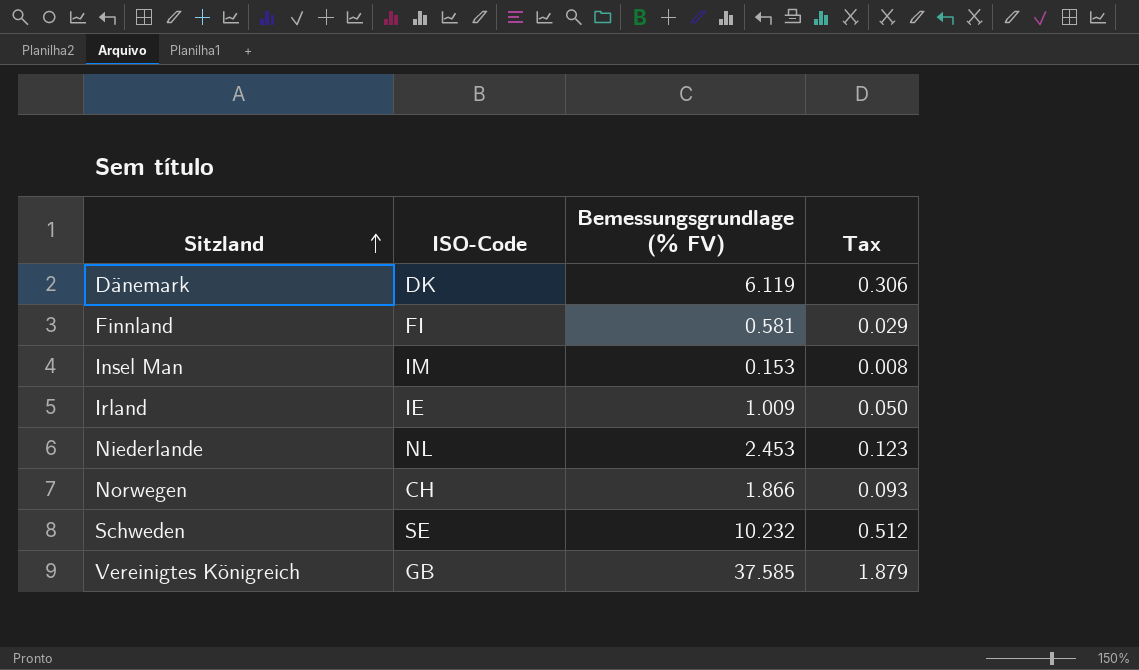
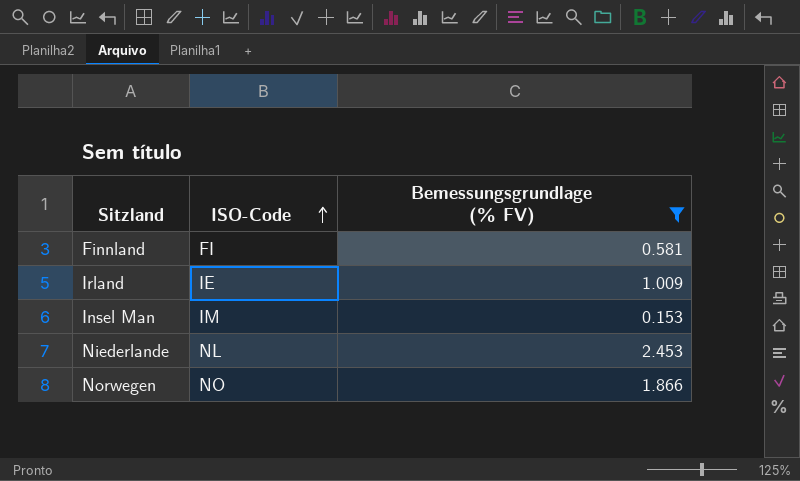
filter: none -> Bemessungsgrundlage (% FV) <= 2.453
row order: Sitzland ascending -> ISO-Code ascending
column Tax | formula: [Bemessungsgrundlage (% FV)] * 0.05 -> none
Norwegen | ISO-Code: CH -> NO

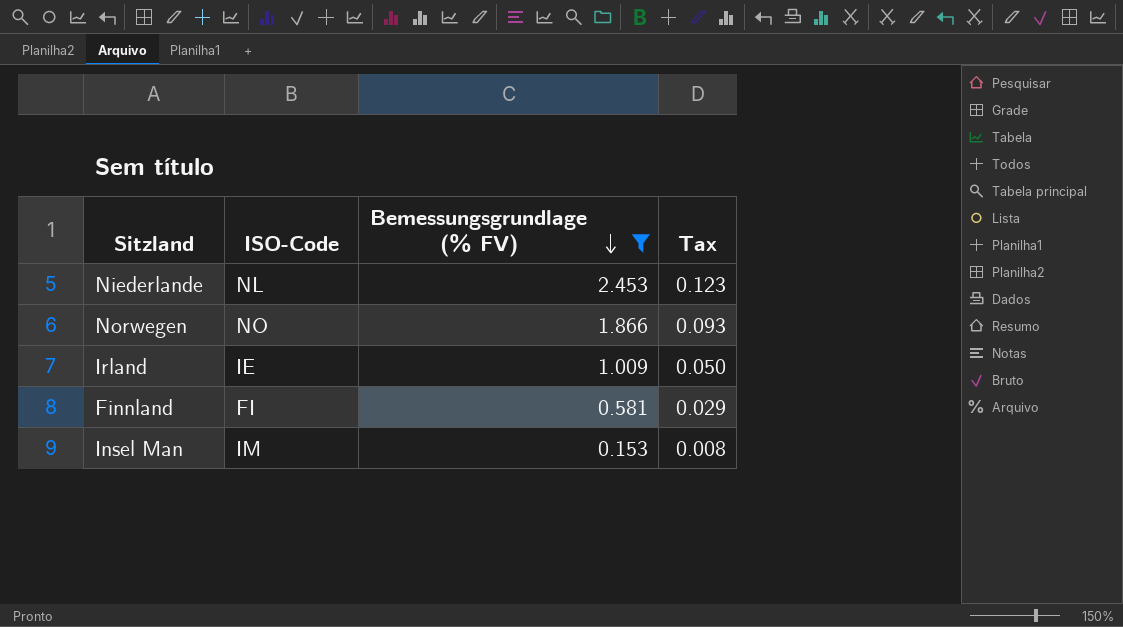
row order: ISO-Code ascending -> Bemessungsgrundlage (% FV) descending
column Tax | formula: none -> [Bemessungsgrundlage (% FV)] * 0.05

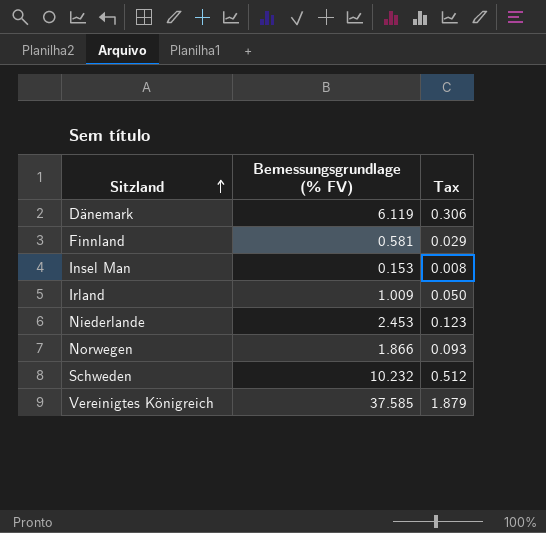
filter: Bemessungsgrundlage (% FV) <= 2.453 -> none
row order: Bemessungsgrundlage (% FV) descending -> Sitzland ascending
column ISO-Code | position: 2 -> none

